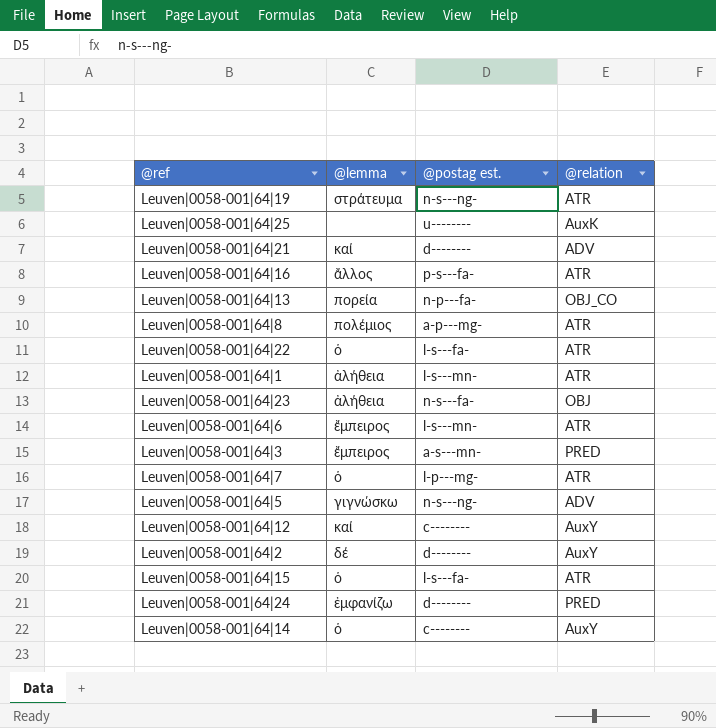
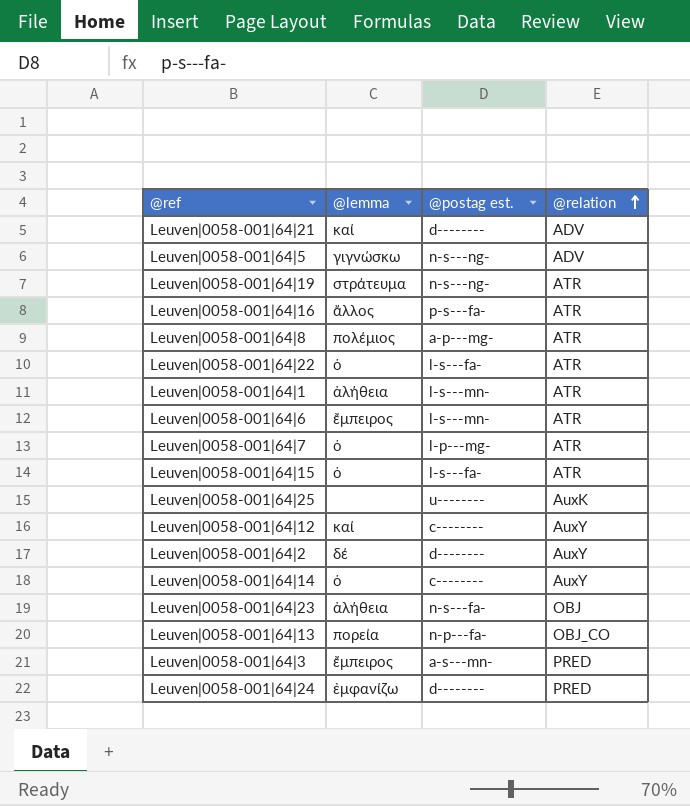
row order: none -> @relation ascending

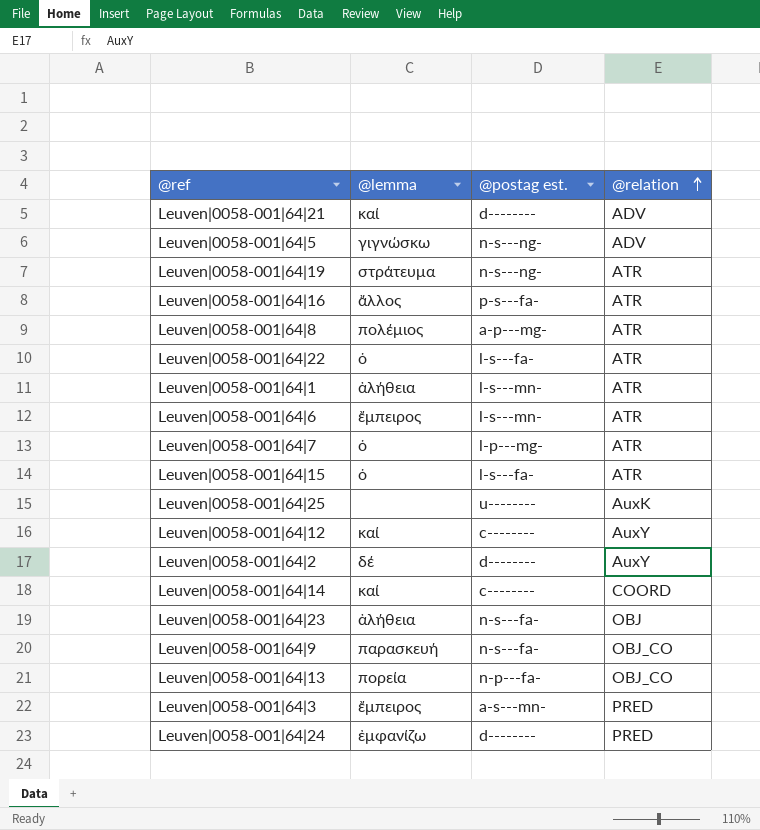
Leuven|0058-001|64|14 | @lemma: ὁ -> καί
Leuven|0058-001|64|14 | @relation: AuxY -> COORD
row Leuven|0058-001|64|9: none -> παρασκευή | n-s---fa- | OBJ_CO

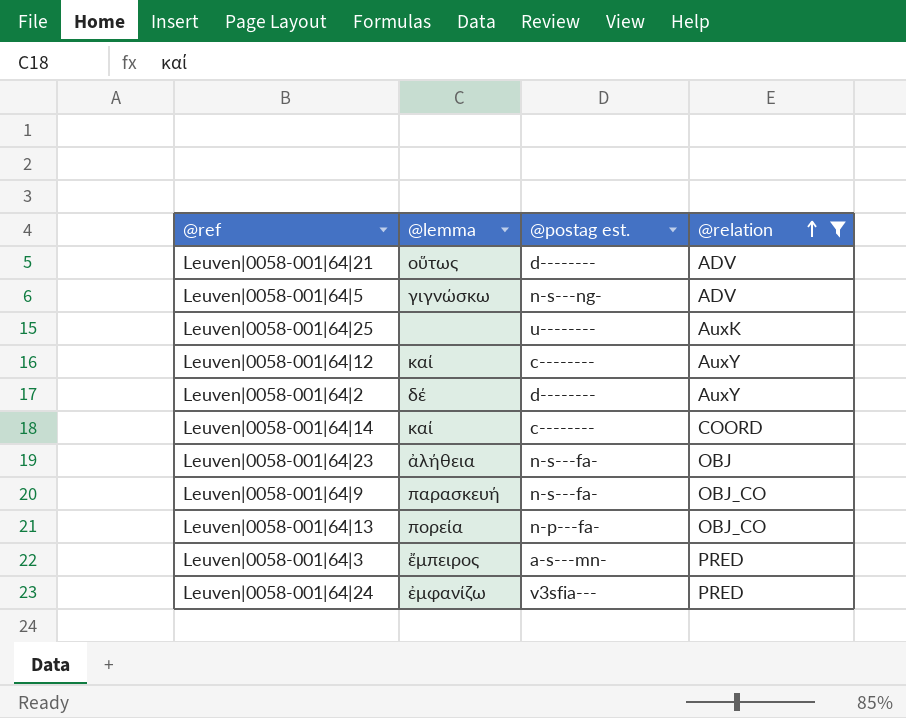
filter: none -> @relation != ATR
Leuven|0058-001|64|21 | @lemma: καί -> οὕτως
Leuven|0058-001|64|24 | @postag est.: d-------- -> v3sfia---

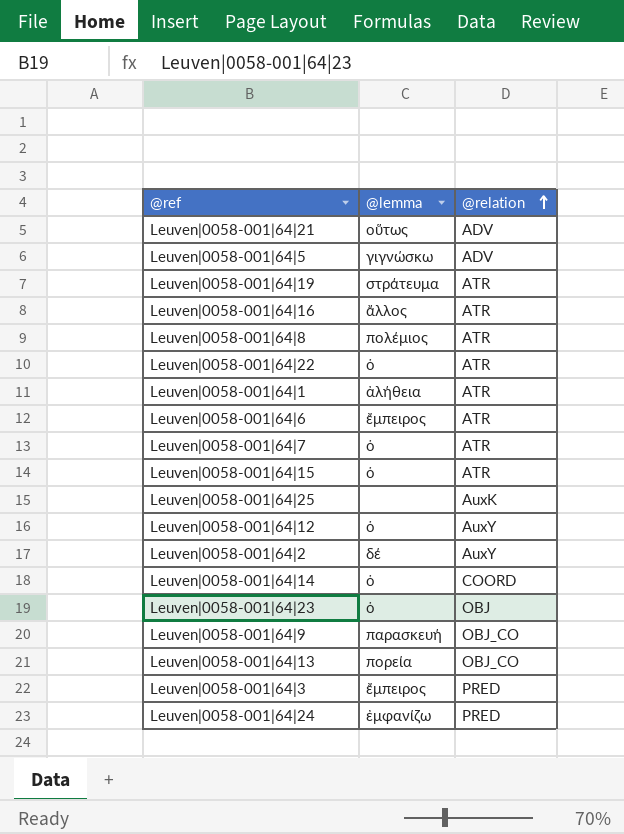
filter: @relation != ATR -> none
column @postag est. | position: 3 -> none
Leuven|0058-001|64|12 | @lemma: καί -> ὁ
Leuven|0058-001|64|14 | @lemma: καί -> ὁ
Leuven|0058-001|64|23 | @lemma: ἀλήθεια -> ὁ

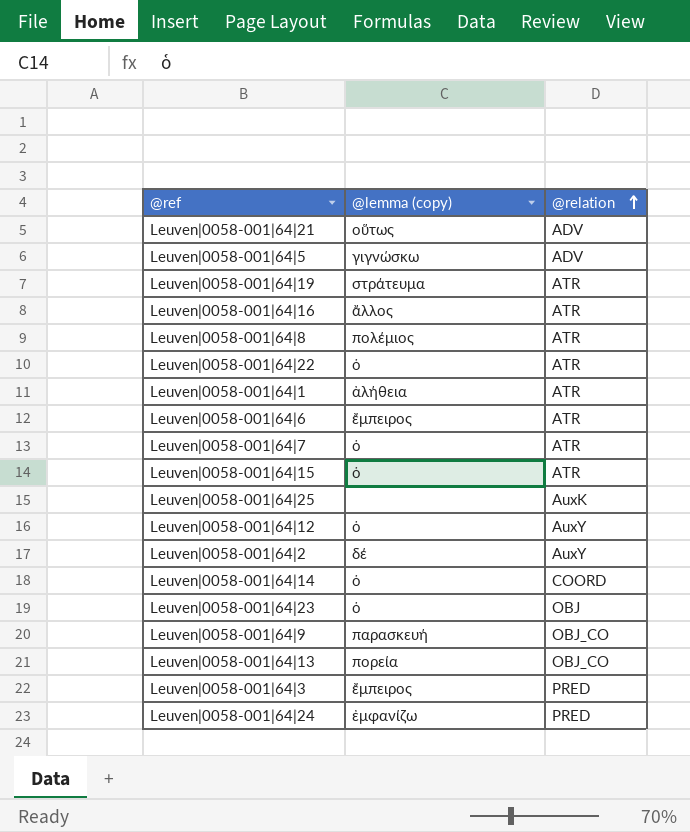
column name: @lemma -> @lemma (copy)

